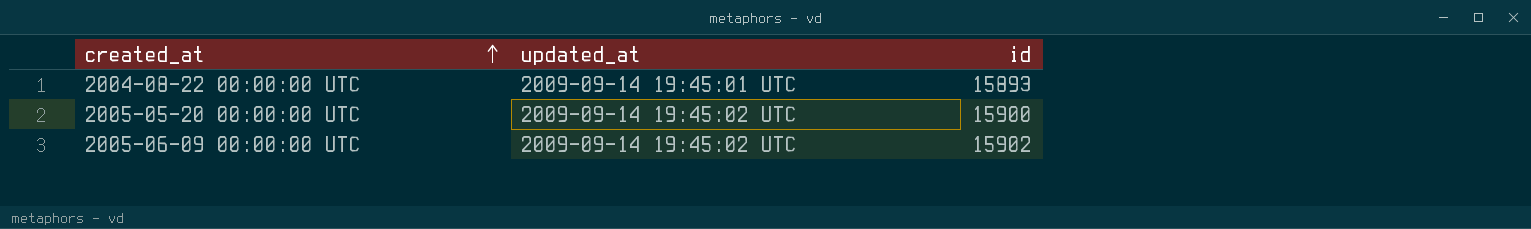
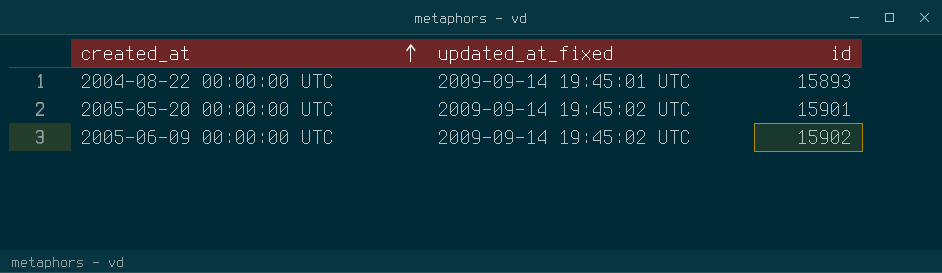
column name: updated_at -> updated_at_fixed
2005-05-20 00:00:00 UTC | id: 15900 -> 15901

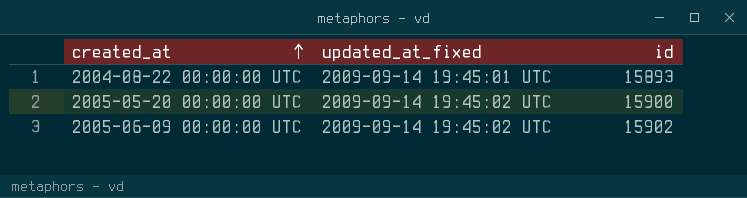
2005-05-20 00:00:00 UTC | id: 15901 -> 15900

